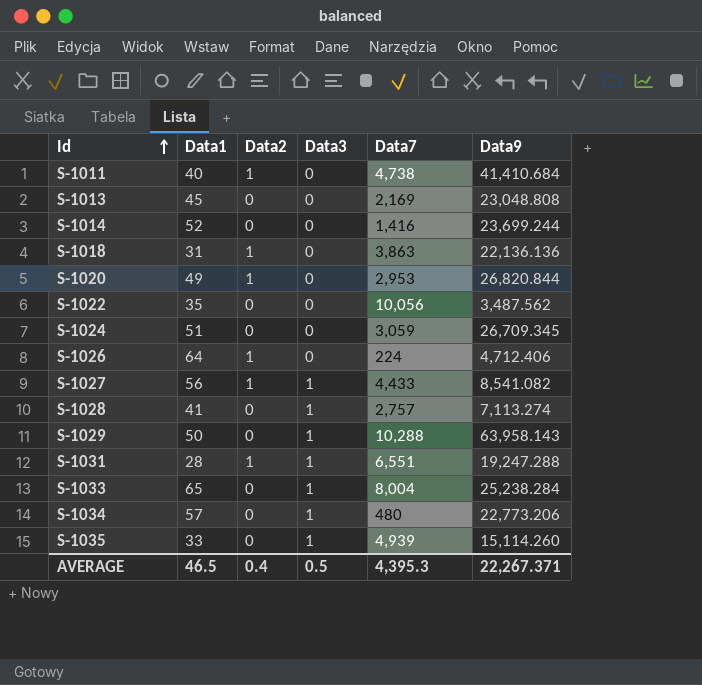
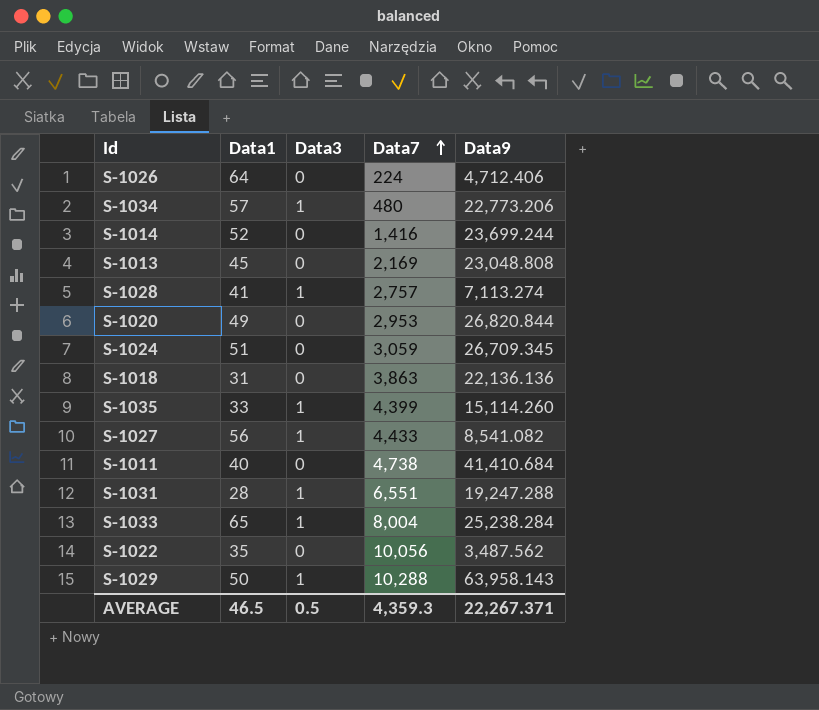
row order: Id ascending -> Data7 ascending
column Data2 | position: 3 -> none
S-1035 | Data7: 4,939 -> 4,399
AVERAGE | Data7: 4,395.3 -> 4,359.3

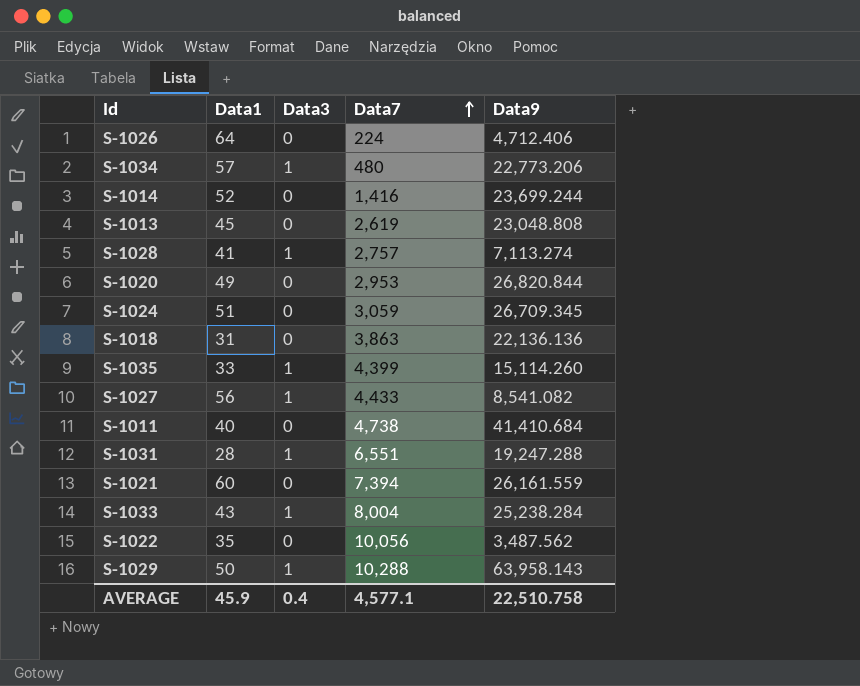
S-1013 | Data7: 2,169 -> 2,619
row S-1021: none -> 60 | 0 | 7,394 | 26,161.559
S-1033 | Data1: 65 -> 43
AVERAGE | Data1: 46.5 -> 45.9
AVERAGE | Data3: 0.5 -> 0.4
AVERAGE | Data7: 4,359.3 -> 4,577.1
AVERAGE | Data9: 22,267.371 -> 22,510.758

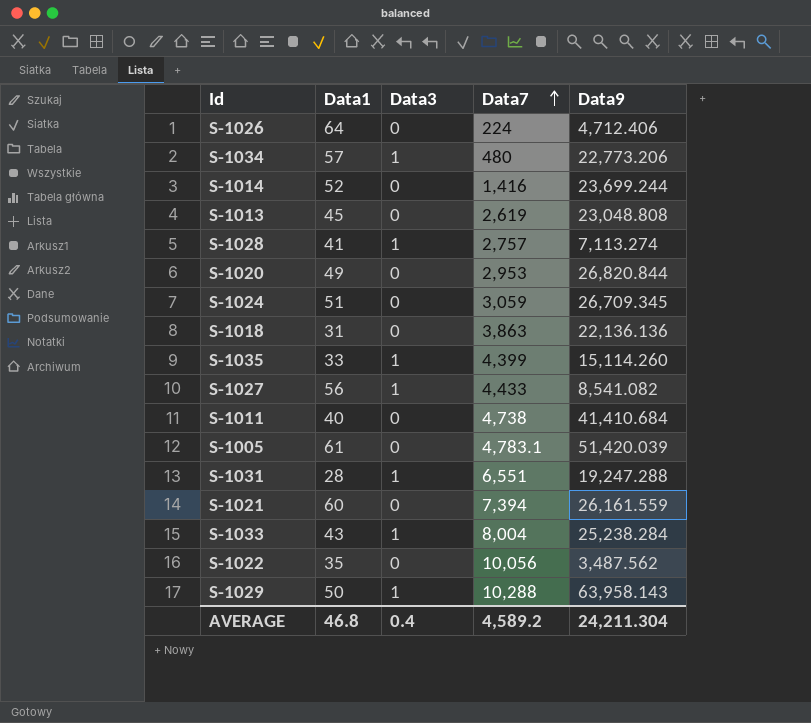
row S-1005: none -> 61 | 0 | 4,783.1 | 51,420.039
AVERAGE | Data1: 45.9 -> 46.8
AVERAGE | Data7: 4,577.1 -> 4,589.2
AVERAGE | Data9: 22,510.758 -> 24,211.304

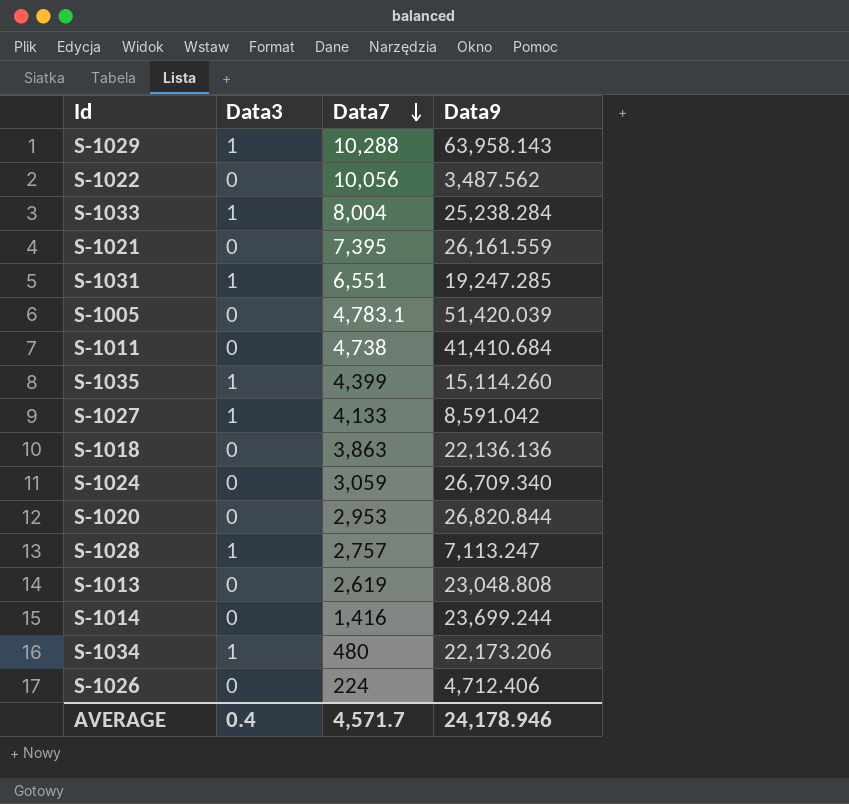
row order: Data7 ascending -> Data7 descending
column Data1 | position: 2 -> none
S-1021 | Data7: 7,394 -> 7,395
S-1031 | Data9: 19,247.288 -> 19,247.285
S-1027 | Data7: 4,433 -> 4,133
S-1027 | Data9: 8,541.082 -> 8,591.042
S-1024 | Data9: 26,709.345 -> 26,709.340
S-1028 | Data9: 7,113.274 -> 7,113.247
S-1034 | Data9: 22,773.206 -> 22,173.206
AVERAGE | Data7: 4,589.2 -> 4,571.7
AVERAGE | Data9: 24,211.304 -> 24,178.946

